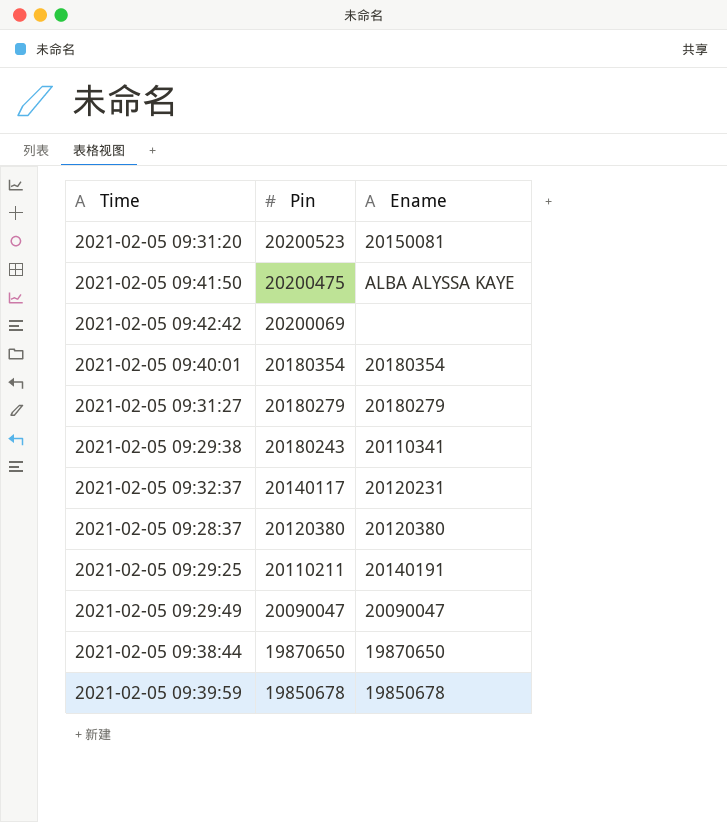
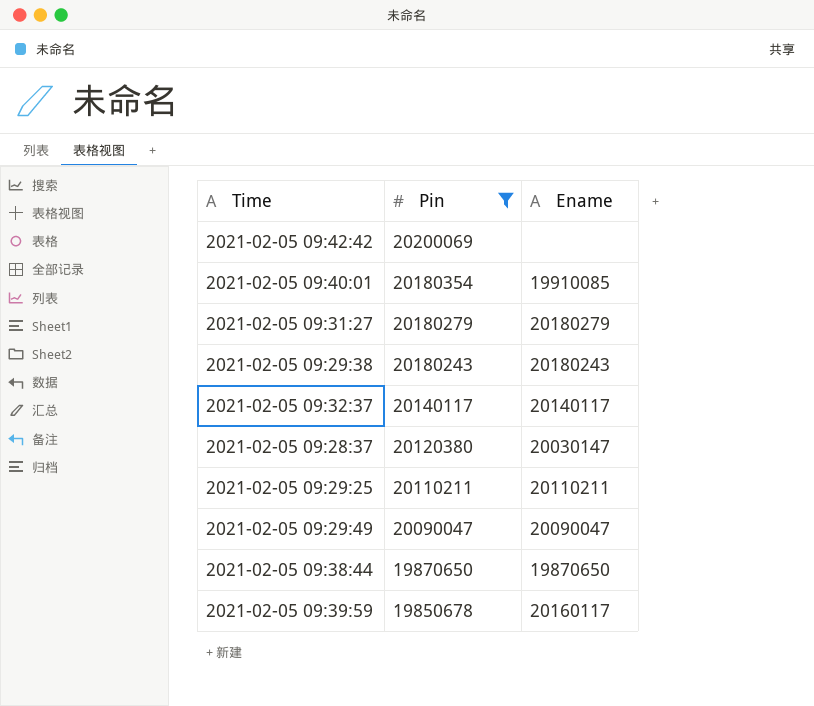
filter: none -> Pin <= 20200069
2021-02-05 09:40:01 | Ename: 20180354 -> 19910085
2021-02-05 09:29:38 | Ename: 20110341 -> 20180243
2021-02-05 09:32:37 | Ename: 20120231 -> 20140117
2021-02-05 09:28:37 | Ename: 20120380 -> 20030147
2021-02-05 09:29:25 | Ename: 20140191 -> 20110211
2021-02-05 09:39:59 | Ename: 19850678 -> 20160117

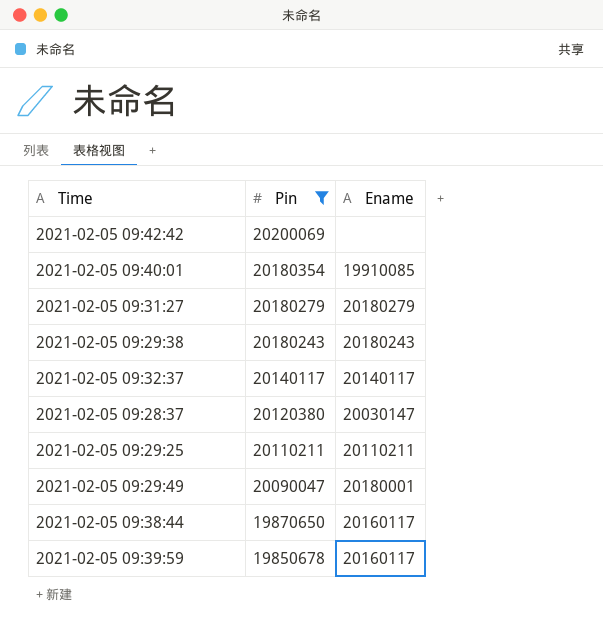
2021-02-05 09:29:49 | Ename: 20090047 -> 20180001
2021-02-05 09:38:44 | Ename: 19870650 -> 20160117

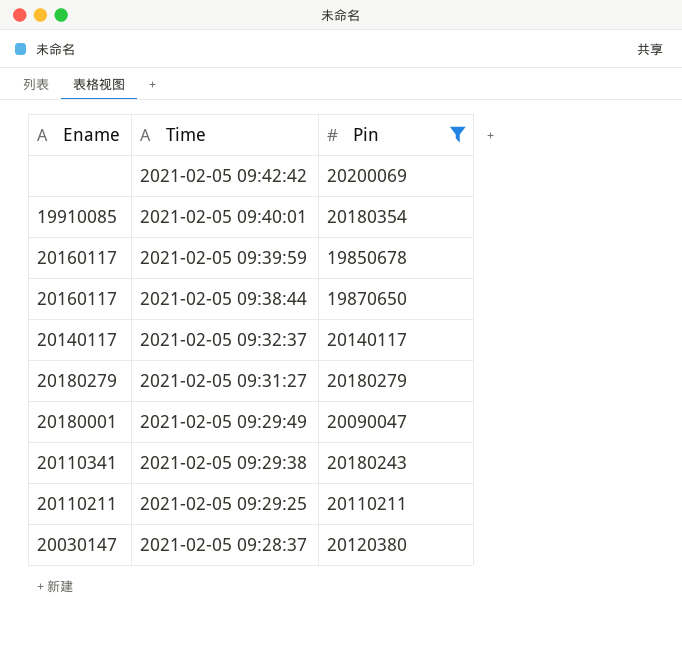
row order: Pin descending -> Time descending
column Ename | position: 3 -> 1
2021-02-05 09:29:38 | Ename: 20180243 -> 20110341

